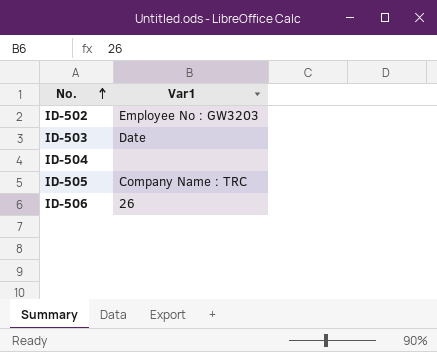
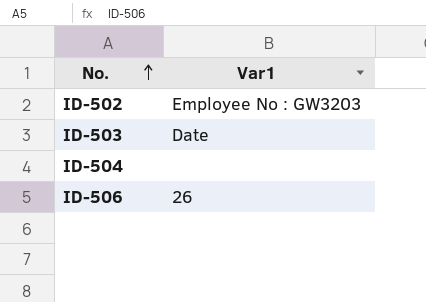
row ID-505: Company Name : TRC -> none

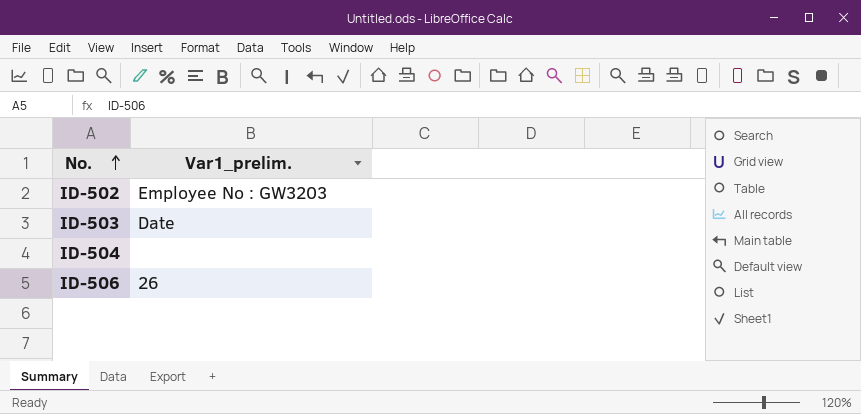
column name: Var1 -> Var1_prelim.

